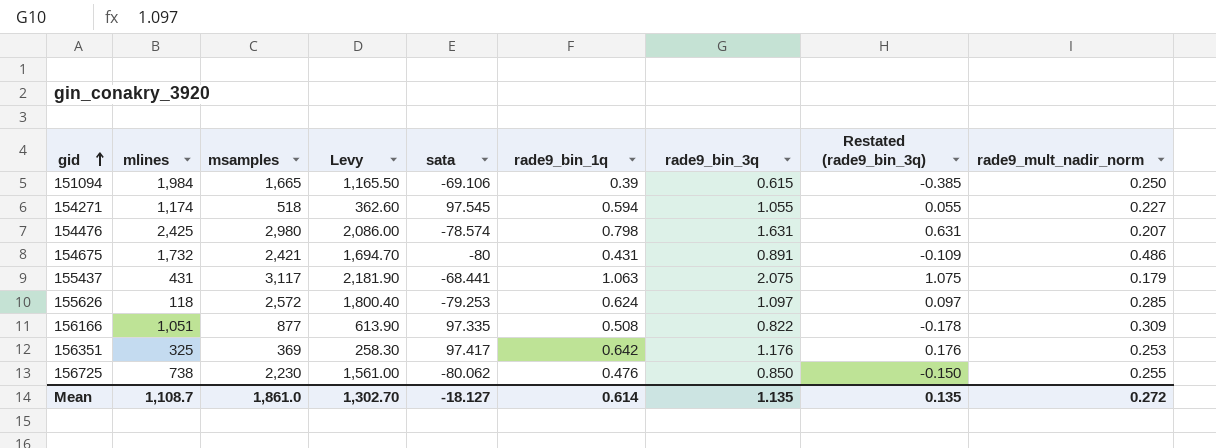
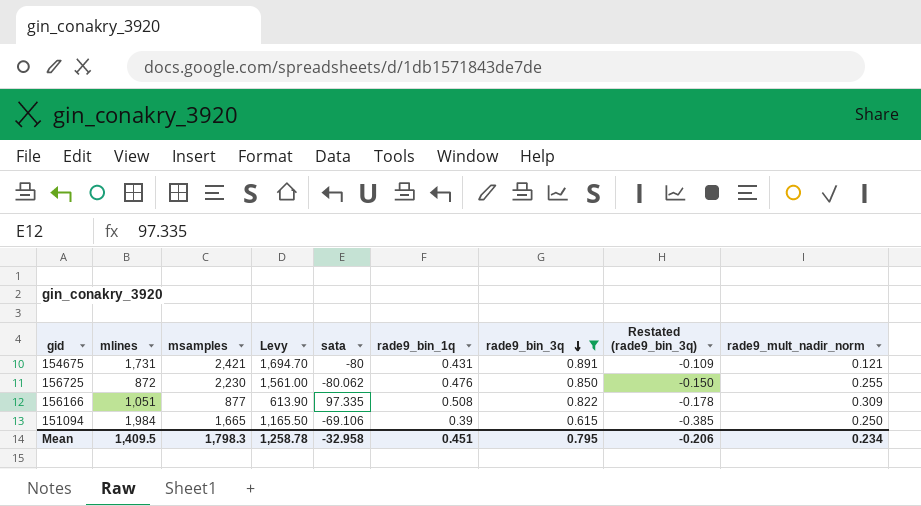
filter: none -> rade9_bin_3q <= 0.891
row order: gid ascending -> rade9_bin_3q descending
154675 | mlines: 1,732 -> 1,731
154675 | rade9_mult_nadir_norm: 0.486 -> 0.121
156725 | mlines: 738 -> 872
Mean | mlines: 1,108.7 -> 1,409.5
Mean | msamples: 1,861.0 -> 1,798.3
Mean | Levy: 1,302.70 -> 1,258.78
Mean | sata: -18.127 -> -32.958
Mean | rade9_bin_1q: 0.614 -> 0.451
Mean | rade9_bin_3q: 1.135 -> 0.795
Mean | Restated (rade9_bin_3q): 0.135 -> -0.206
Mean | rade9_mult_nadir_norm: 0.272 -> 0.234

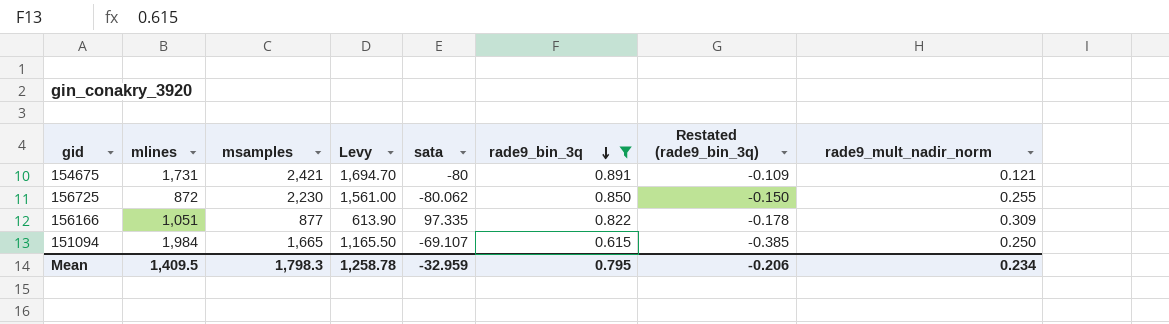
column rade9_bin_1q | position: 6 -> none
151094 | sata: -69.106 -> -69.107
Mean | sata: -32.958 -> -32.959

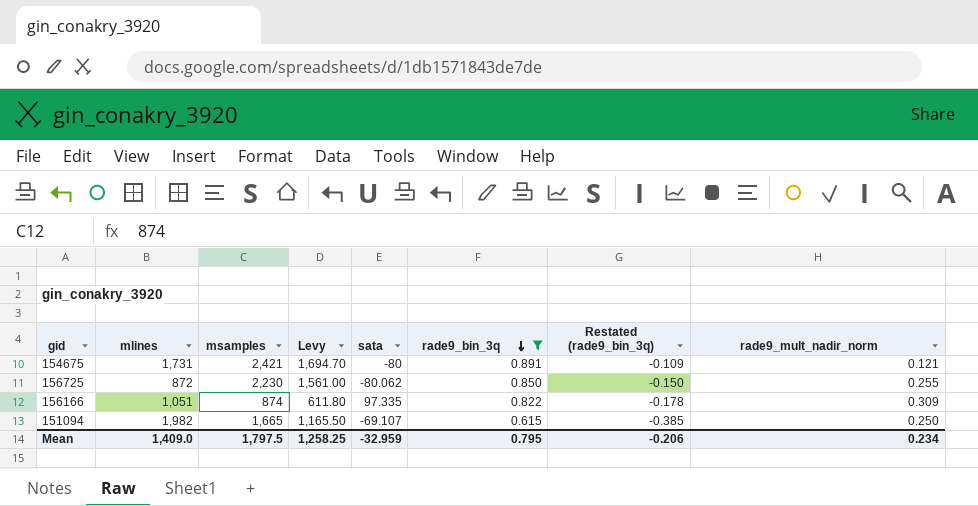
156166 | msamples: 877 -> 874
156166 | Levy: 613.90 -> 611.80
151094 | mlines: 1,984 -> 1,982
Mean | mlines: 1,409.5 -> 1,409.0
Mean | msamples: 1,798.3 -> 1,797.5
Mean | Levy: 1,258.78 -> 1,258.25

